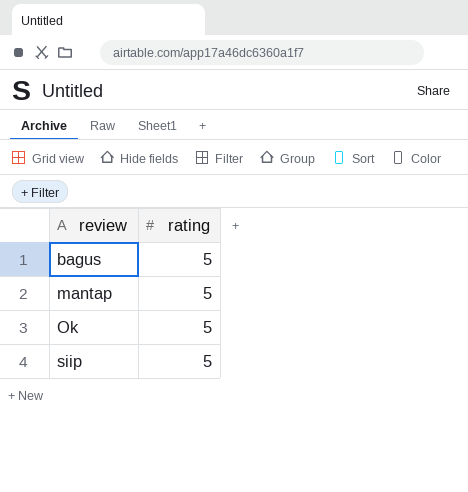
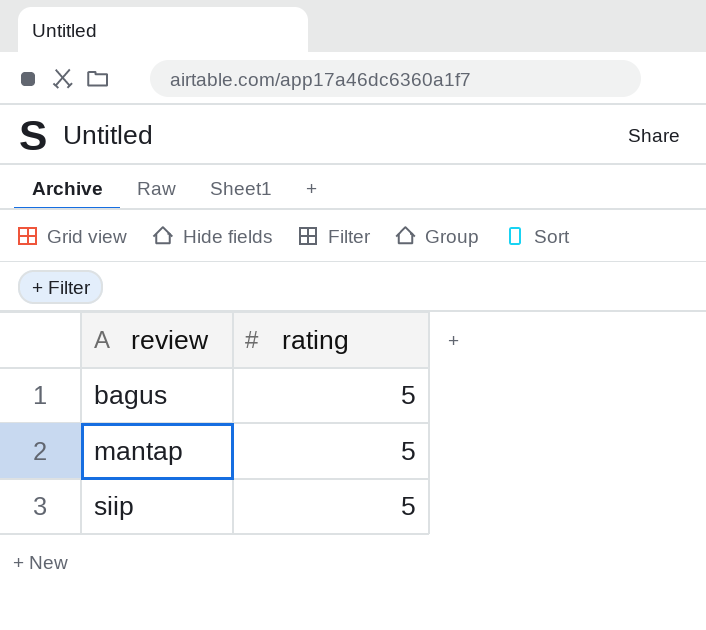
row Ok: 5 -> none

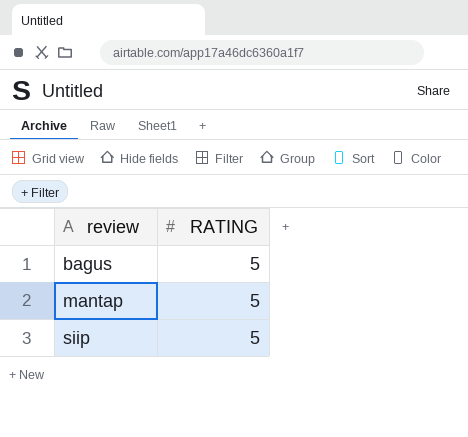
column name: rating -> RATING

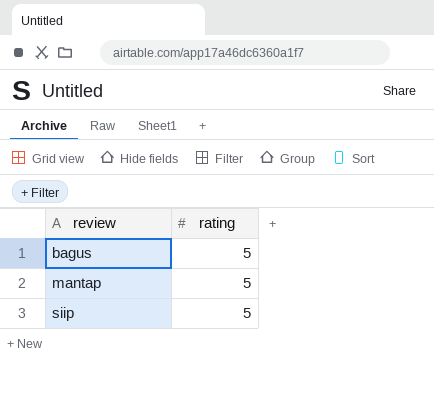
column name: RATING -> rating

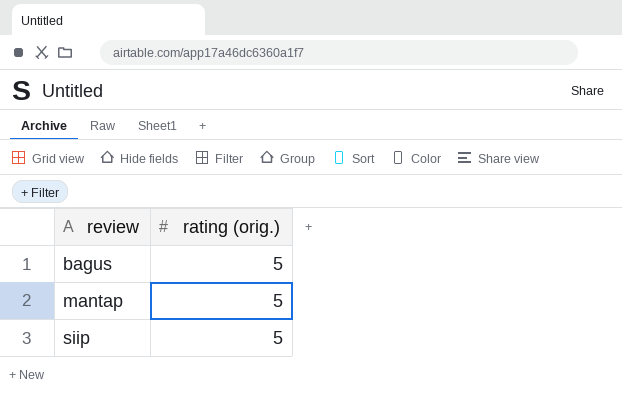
column name: rating -> rating (orig.)

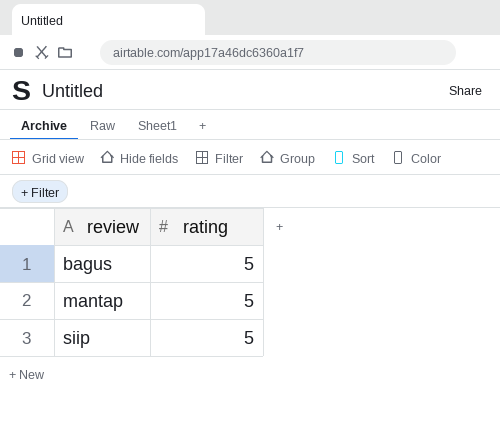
column name: rating (orig.) -> rating

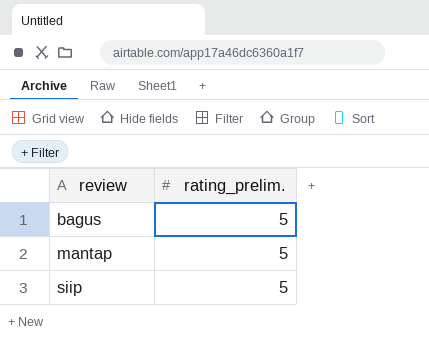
column name: rating -> rating_prelim.

